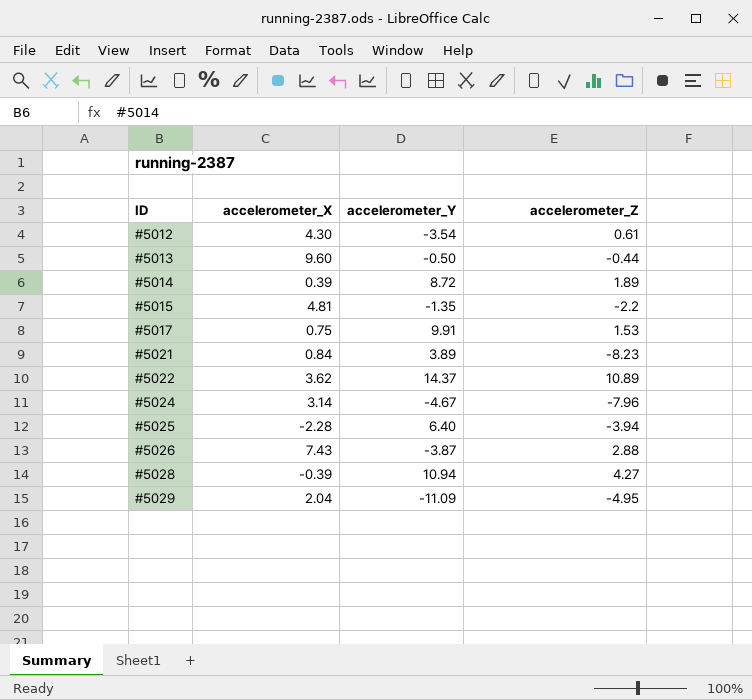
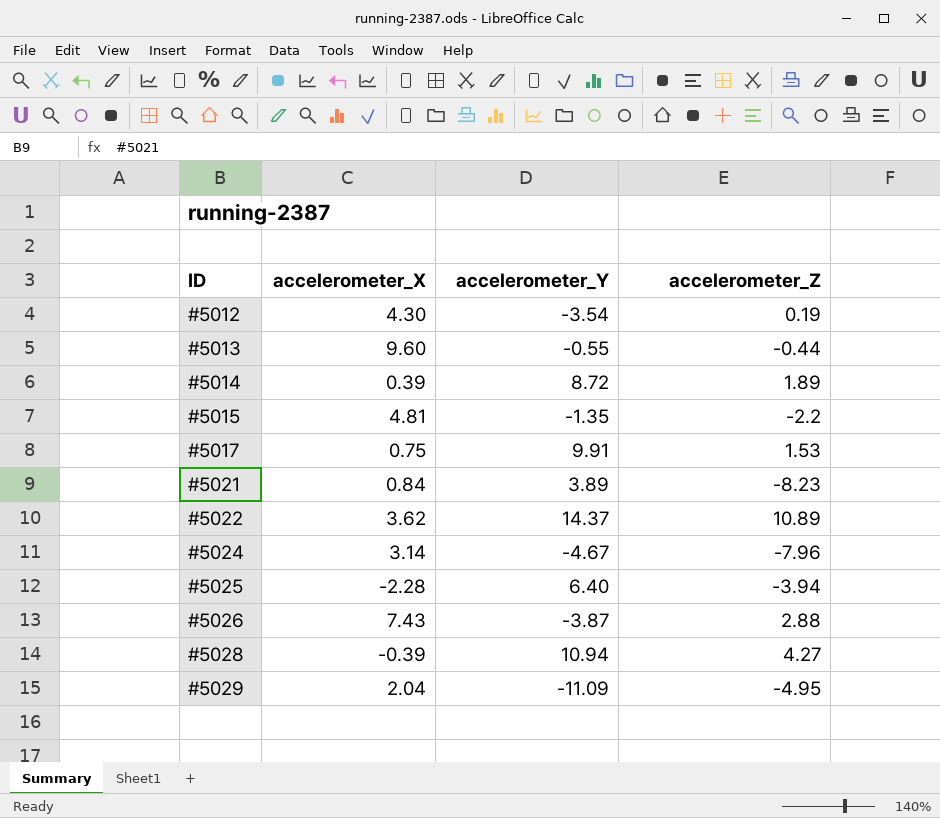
#5012 | accelerometer_Z: 0.61 -> 0.19
#5013 | accelerometer_Y: -0.50 -> -0.55

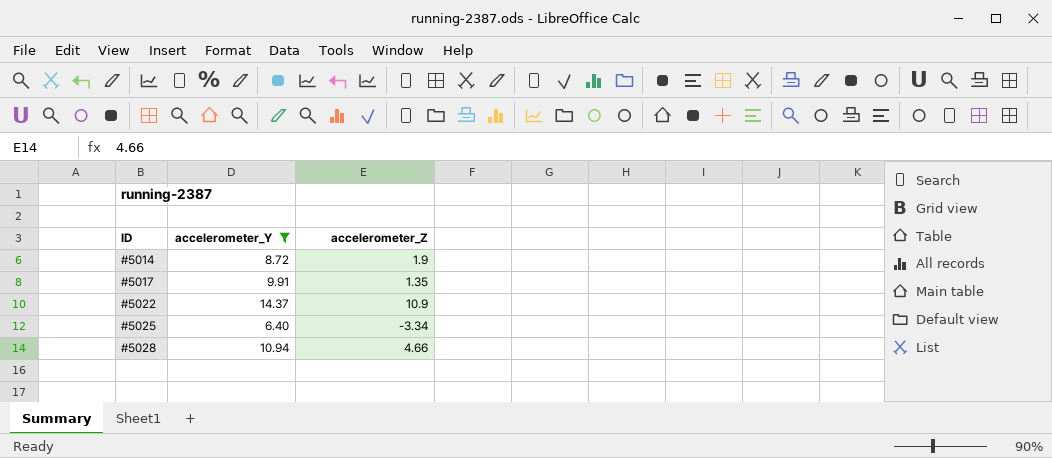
filter: none -> accelerometer_Y >= 6.40
column accelerometer_X | position: 2 -> none
#5014 | accelerometer_Z: 1.89 -> 1.9
#5017 | accelerometer_Z: 1.53 -> 1.35
#5022 | accelerometer_Z: 10.89 -> 10.9
#5025 | accelerometer_Z: -3.94 -> -3.34
#5028 | accelerometer_Z: 4.27 -> 4.66

